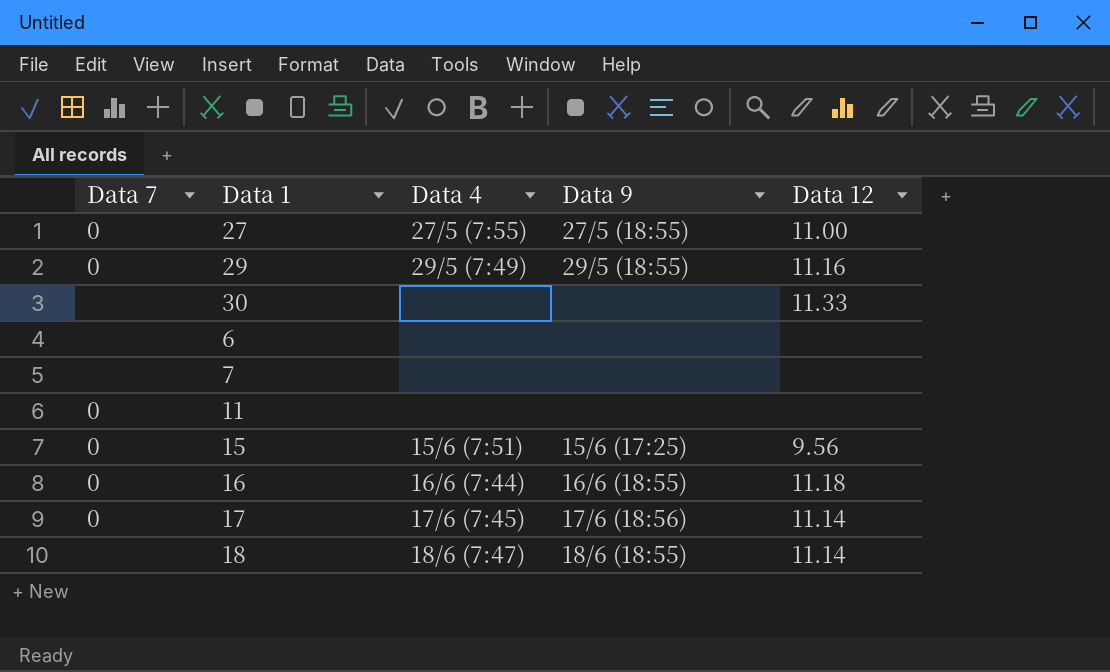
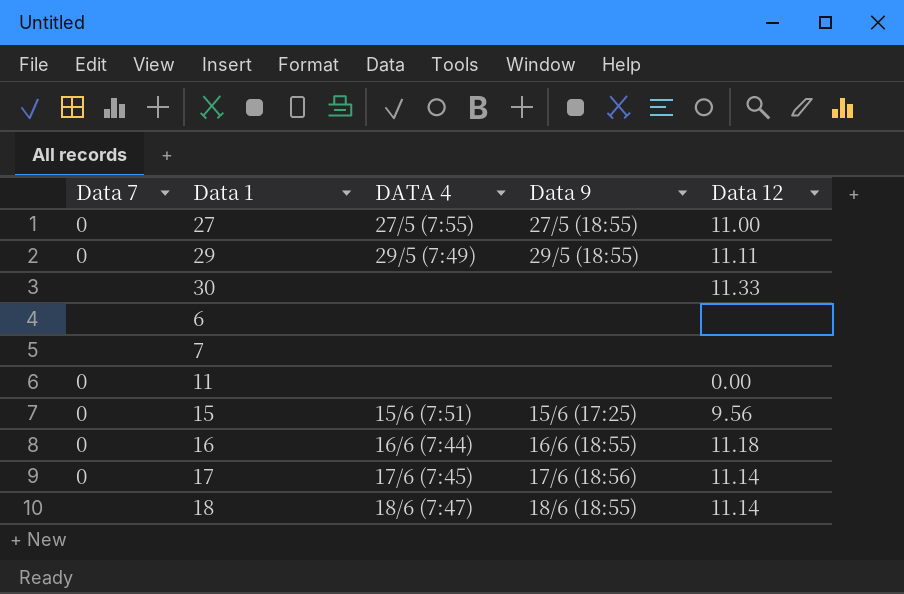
column name: Data 4 -> DATA 4
29 | Data 12: 11.16 -> 11.11
11 | Data 12: none -> 0.00

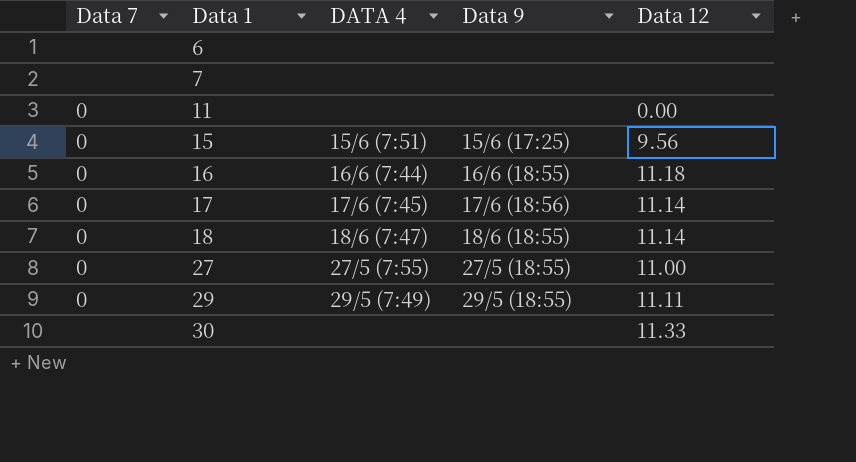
row order: none -> Data 1 ascending
18 | Data 7: none -> 0

